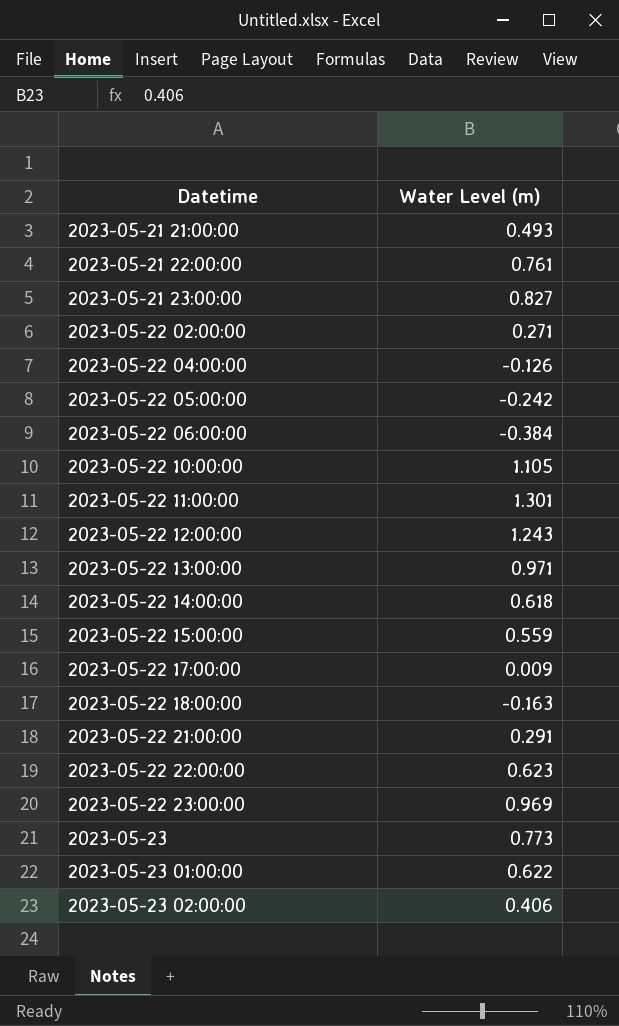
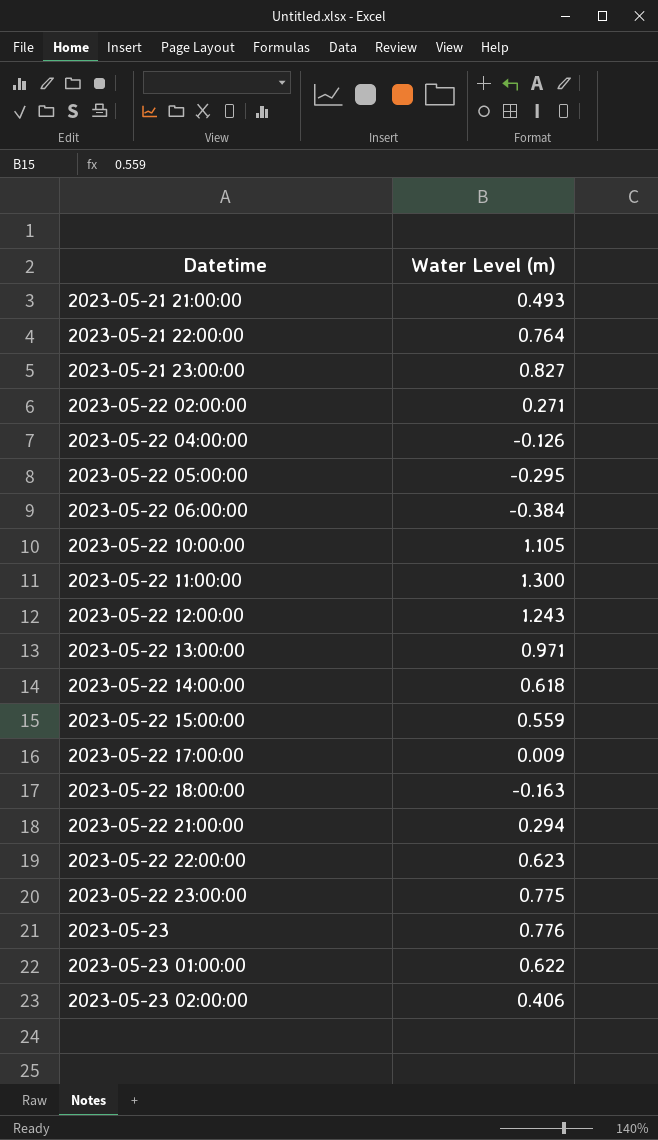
2023-05-21 22:00:00 | Water Level (m): 0.761 -> 0.764
2023-05-22 05:00:00 | Water Level (m): -0.242 -> -0.295
2023-05-22 11:00:00 | Water Level (m): 1.301 -> 1.300
2023-05-22 21:00:00 | Water Level (m): 0.291 -> 0.294
2023-05-22 23:00:00 | Water Level (m): 0.969 -> 0.775
2023-05-23 | Water Level (m): 0.773 -> 0.776

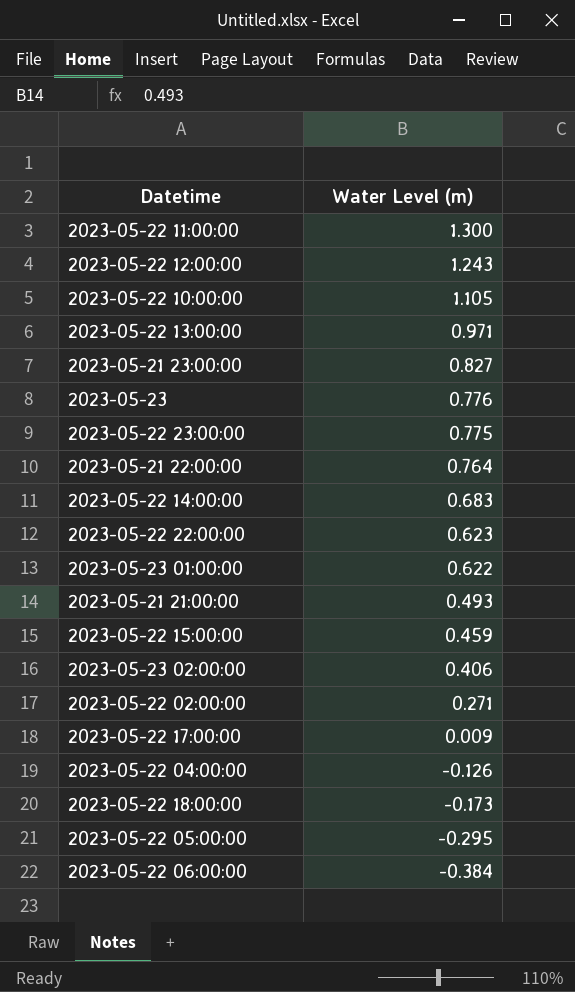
row order: Datetime ascending -> Water Level (m) descending
row 2023-05-22 21:00:00: 0.294 -> none
2023-05-22 14:00:00 | Water Level (m): 0.618 -> 0.683
2023-05-22 15:00:00 | Water Level (m): 0.559 -> 0.459
2023-05-22 18:00:00 | Water Level (m): -0.163 -> -0.173

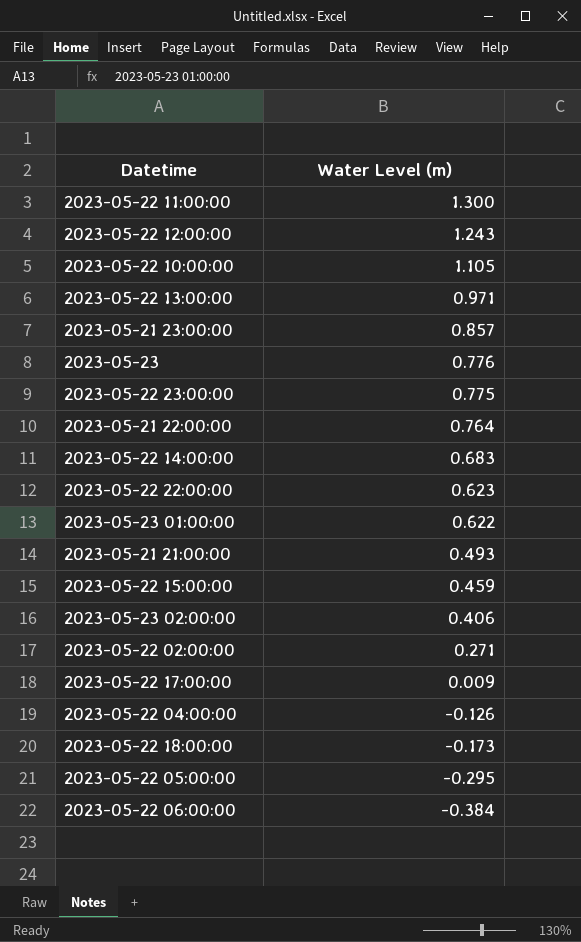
2023-05-21 23:00:00 | Water Level (m): 0.827 -> 0.857

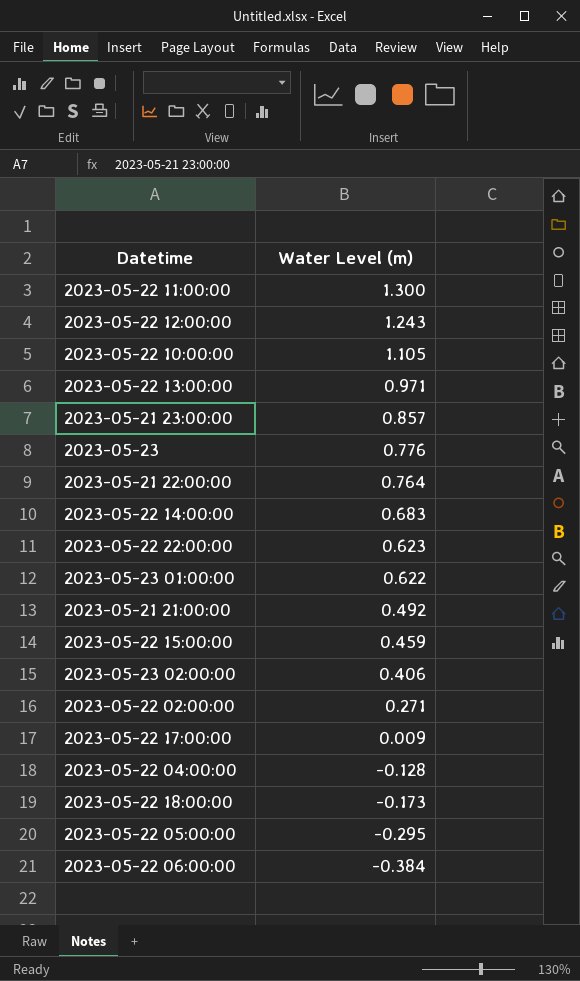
row 2023-05-22 23:00:00: 0.775 -> none
2023-05-21 21:00:00 | Water Level (m): 0.493 -> 0.492
2023-05-22 04:00:00 | Water Level (m): -0.126 -> -0.128

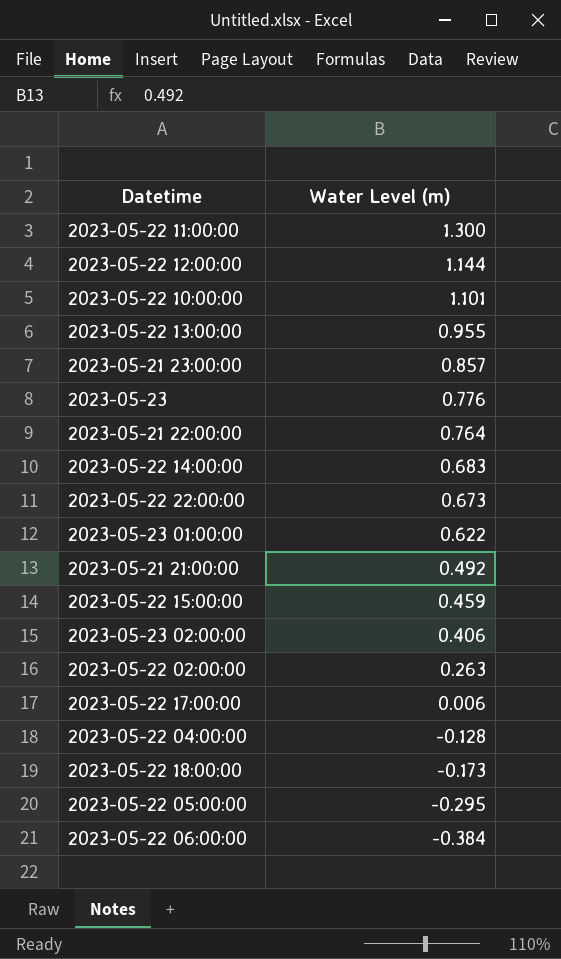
2023-05-22 12:00:00 | Water Level (m): 1.243 -> 1.144
2023-05-22 10:00:00 | Water Level (m): 1.105 -> 1.101
2023-05-22 13:00:00 | Water Level (m): 0.971 -> 0.955
2023-05-22 22:00:00 | Water Level (m): 0.623 -> 0.673
2023-05-22 02:00:00 | Water Level (m): 0.271 -> 0.263
2023-05-22 17:00:00 | Water Level (m): 0.009 -> 0.006

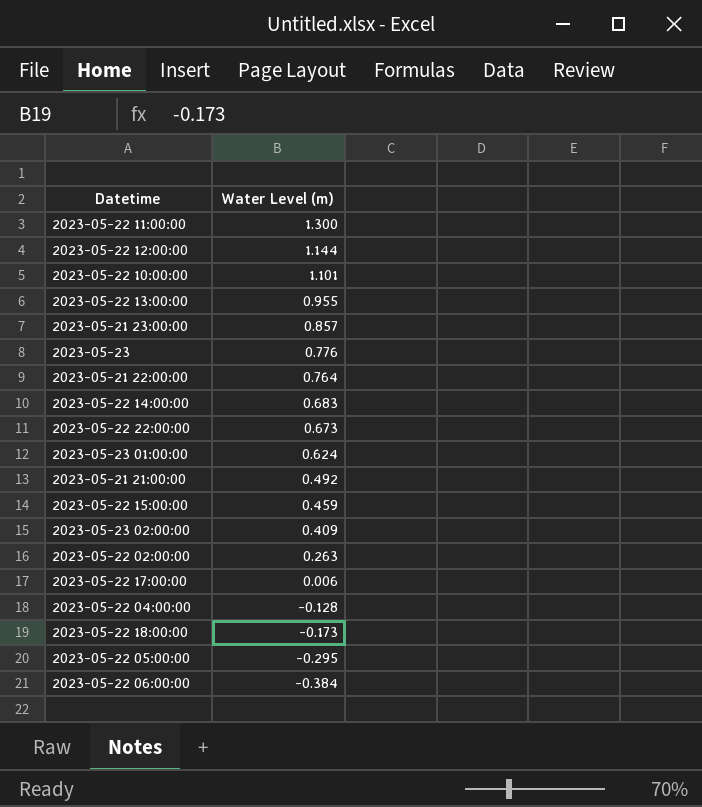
2023-05-23 01:00:00 | Water Level (m): 0.622 -> 0.624
2023-05-23 02:00:00 | Water Level (m): 0.406 -> 0.409

